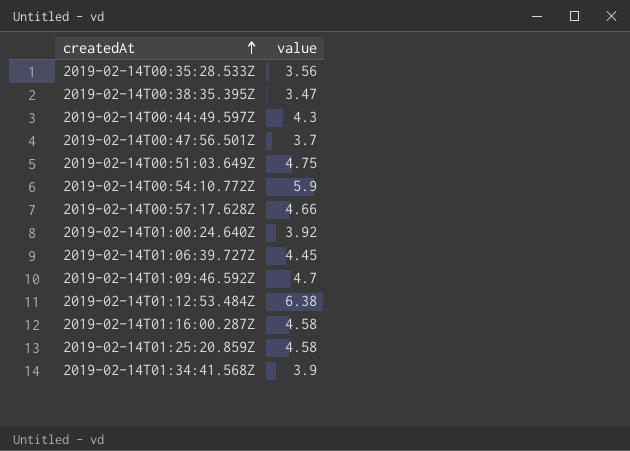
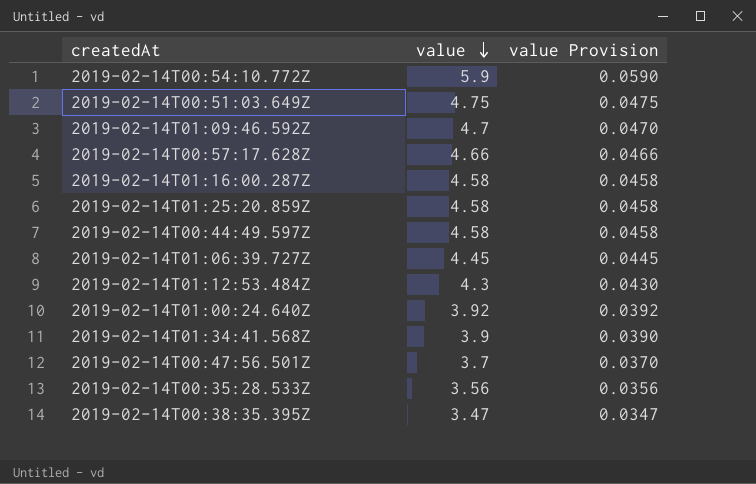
row order: createdAt ascending -> value descending
column value Provision | formula: none -> [value] * 0.01
2019-02-14T00:44:49.597Z | value: 4.3 -> 4.58
2019-02-14T01:12:53.484Z | value: 6.38 -> 4.3

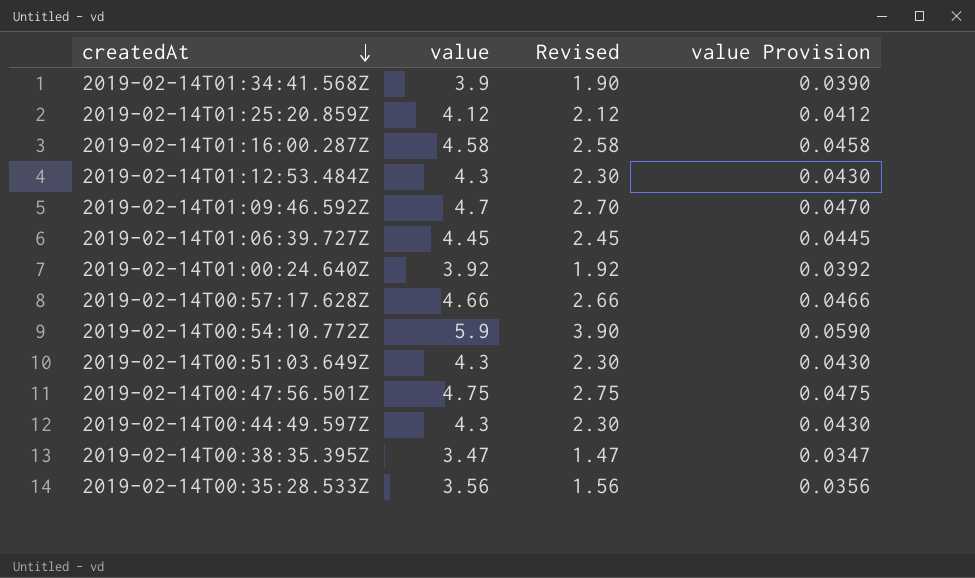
row order: value descending -> createdAt descending
column Revised | formula: none -> [value] - 2
2019-02-14T01:25:20.859Z | value: 4.58 -> 4.12
2019-02-14T01:25:20.859Z | value Provision: 0.0458 -> 0.0412
2019-02-14T00:51:03.649Z | value: 4.75 -> 4.3
2019-02-14T00:51:03.649Z | value Provision: 0.0475 -> 0.0430
2019-02-14T00:47:56.501Z | value: 3.7 -> 4.75
2019-02-14T00:47:56.501Z | value Provision: 0.0370 -> 0.0475
2019-02-14T00:44:49.597Z | value: 4.58 -> 4.3
2019-02-14T00:44:49.597Z | value Provision: 0.0458 -> 0.0430

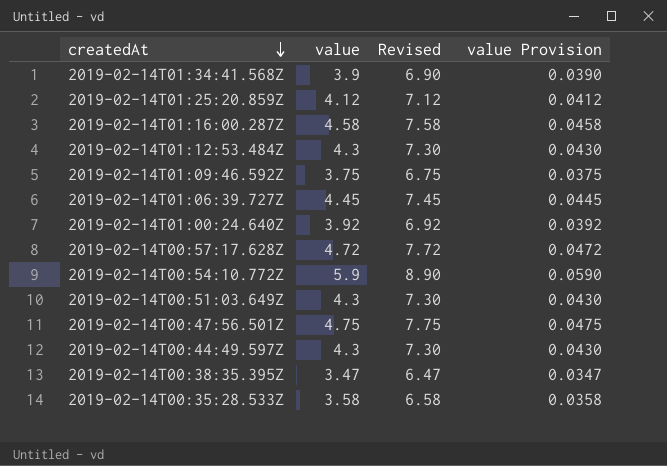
column Revised | formula: [value] - 2 -> [value] + 3
2019-02-14T01:09:46.592Z | value: 4.7 -> 3.75
2019-02-14T01:09:46.592Z | value Provision: 0.0470 -> 0.0375
2019-02-14T00:57:17.628Z | value: 4.66 -> 4.72
2019-02-14T00:57:17.628Z | value Provision: 0.0466 -> 0.0472
2019-02-14T00:35:28.533Z | value: 3.56 -> 3.58
2019-02-14T00:35:28.533Z | value Provision: 0.0356 -> 0.0358

